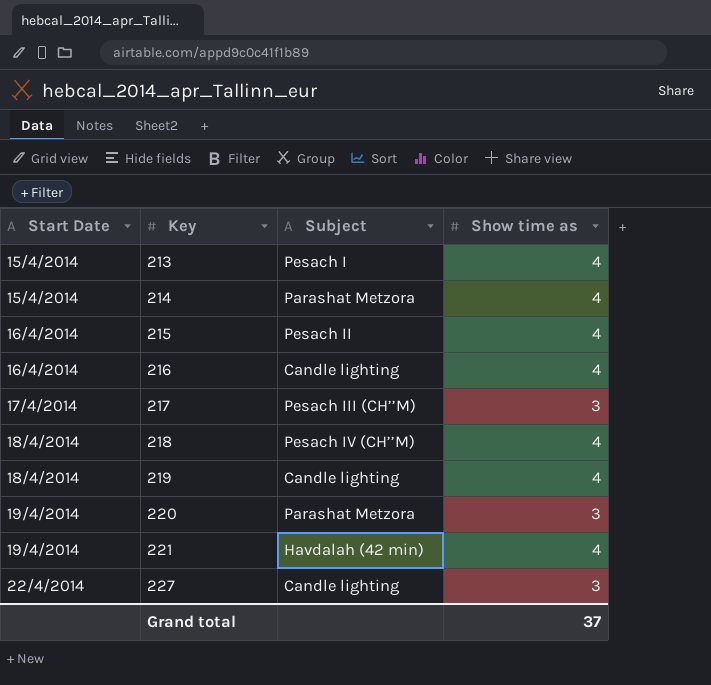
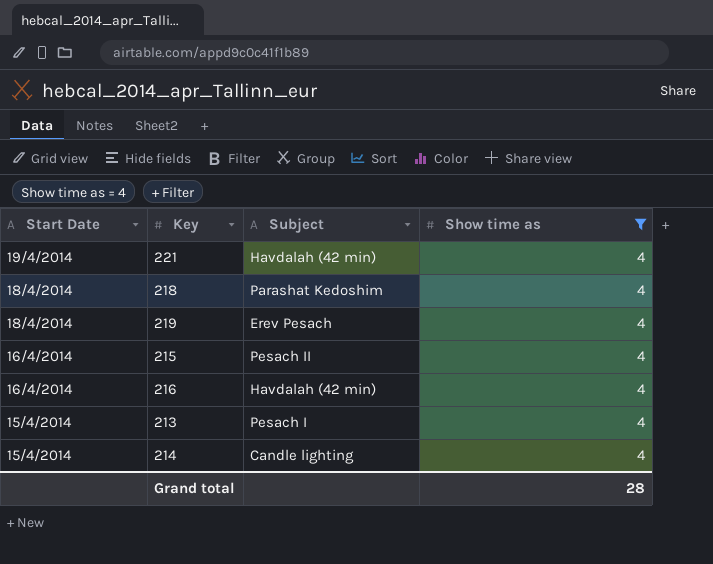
filter: none -> Show time as = 4
row order: Start Date ascending -> Start Date descending
218 | Subject: Pesach IV (CH’’M) -> Parashat Kedoshim
219 | Subject: Candle lighting -> Erev Pesach
216 | Subject: Candle lighting -> Havdalah (42 min)
214 | Subject: Parashat Metzora -> Candle lighting
Grand total | Show time as: 37 -> 28

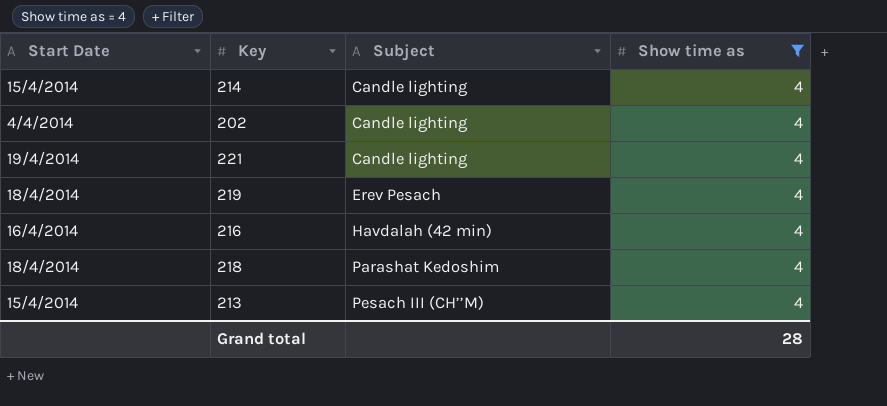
row order: Start Date descending -> Subject ascending
row 215: 16/4/2014 | Pesach II | 4 -> none
row 202: none -> 4/4/2014 | Candle lighting | 4
221 | Subject: Havdalah (42 min) -> Candle lighting
213 | Subject: Pesach I -> Pesach III (CH’’M)

